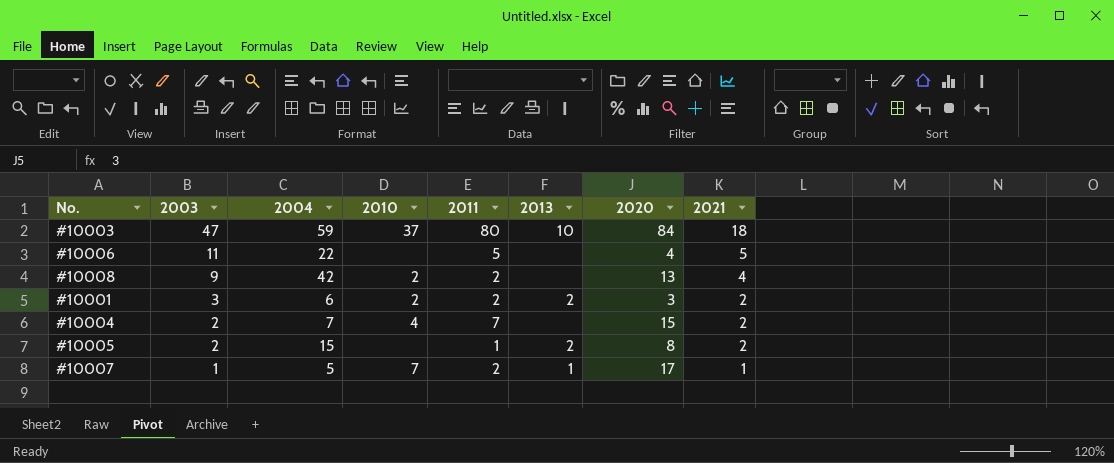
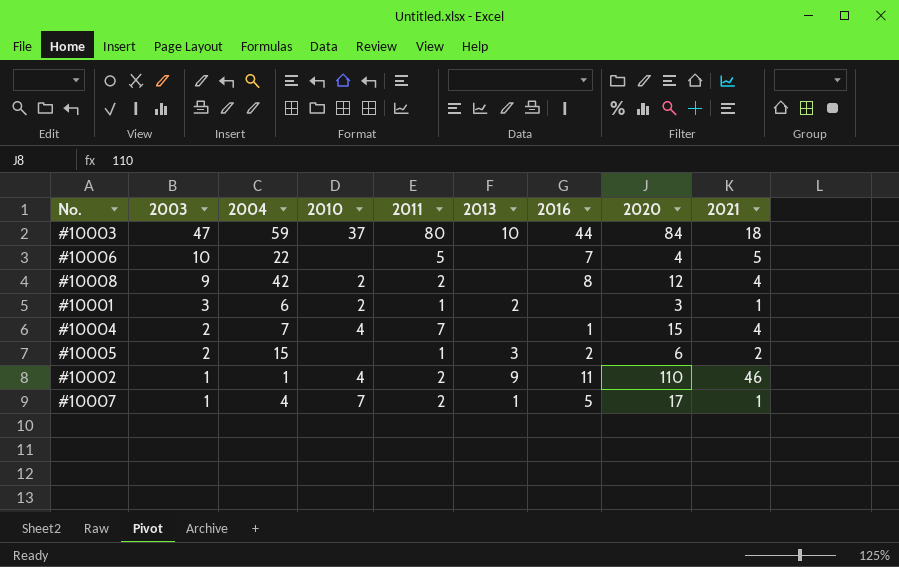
column 2016 | position: none -> 7
#10006 | 2003: 11 -> 10
#10008 | 2020: 13 -> 12
#10001 | 2011: 2 -> 1
#10001 | 2021: 2 -> 1
#10004 | 2021: 2 -> 4
#10005 | 2013: 2 -> 3
#10005 | 2020: 8 -> 6
row #10002: none -> 1 | 1 | 4 | 2 | 9 | 11 | 110 | 46
#10007 | 2004: 5 -> 4

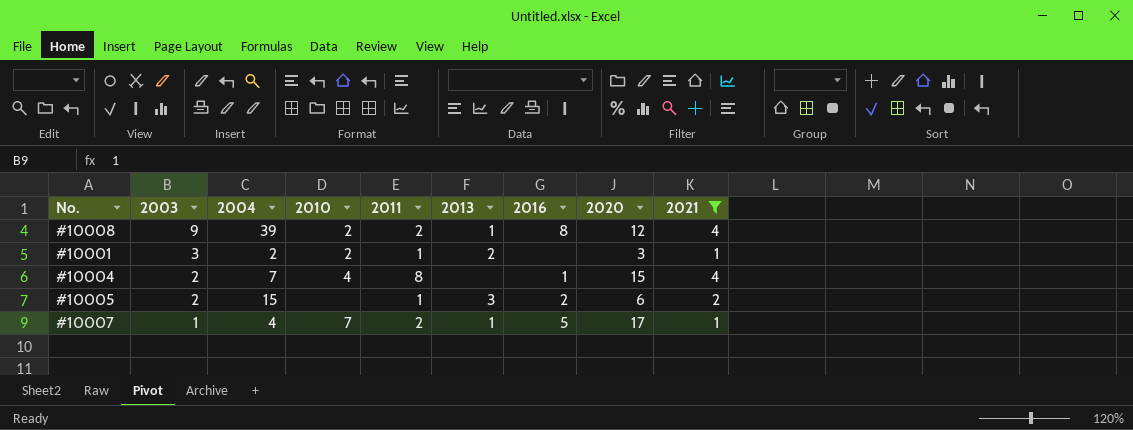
filter: none -> 2021 <= 4
#10008 | 2004: 42 -> 39
#10008 | 2013: none -> 1
#10001 | 2004: 6 -> 2
#10004 | 2011: 7 -> 8

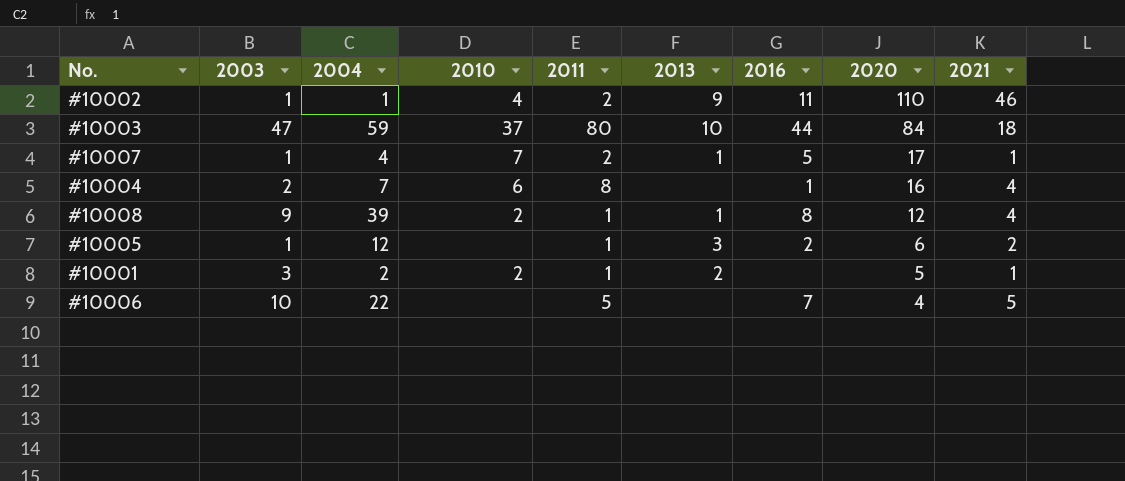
filter: 2021 <= 4 -> none
row order: 2003 descending -> 2020 descending
#10004 | 2010: 4 -> 6
#10004 | 2020: 15 -> 16
#10008 | 2011: 2 -> 1
#10005 | 2003: 2 -> 1
#10005 | 2004: 15 -> 12
#10001 | 2020: 3 -> 5

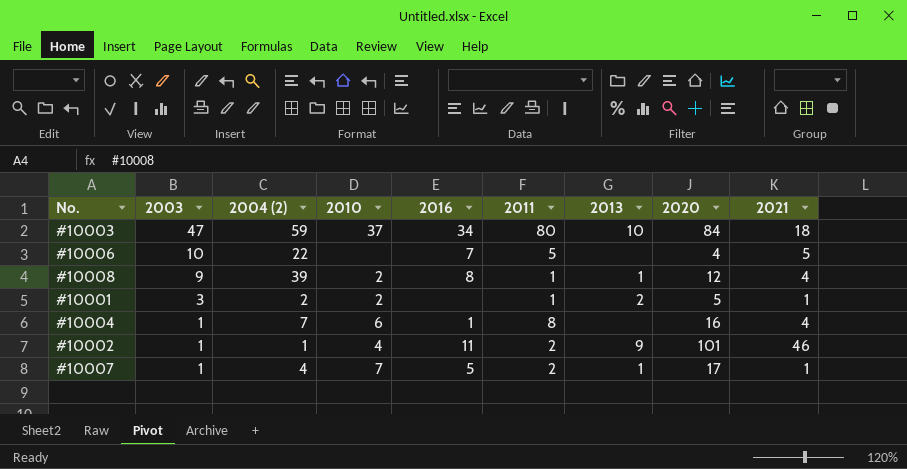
row order: 2020 descending -> 2003 descending
column name: 2004 -> 2004 (2)
column 2016 | position: 7 -> 5
row #10005: 1 | 12 | none | 1 | 3 | 2 | 6 | 2 -> none
#10003 | 2016: 44 -> 34
#10004 | 2003: 2 -> 1
#10002 | 2020: 110 -> 101

